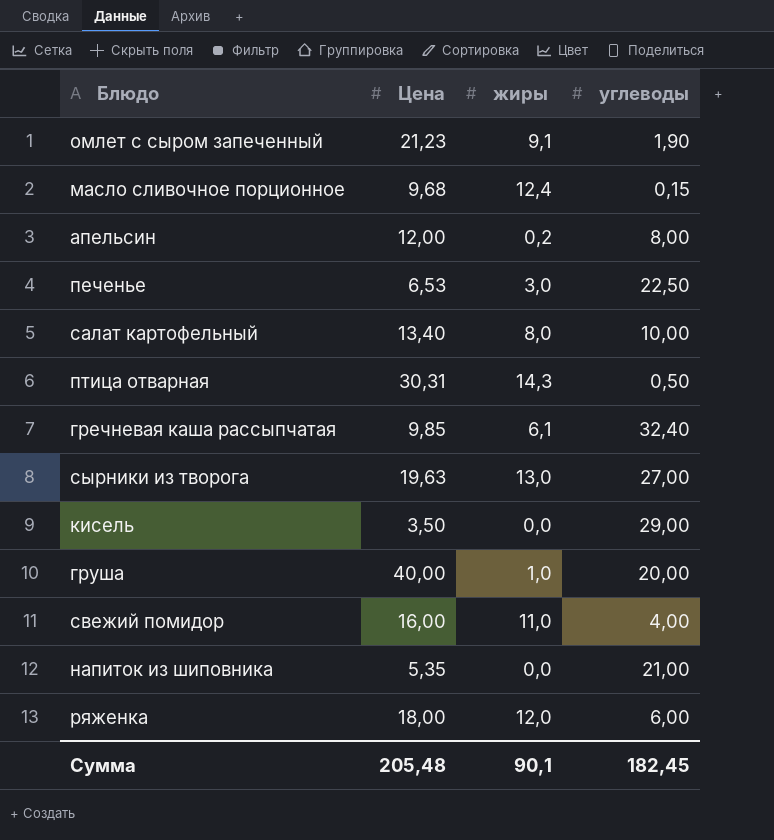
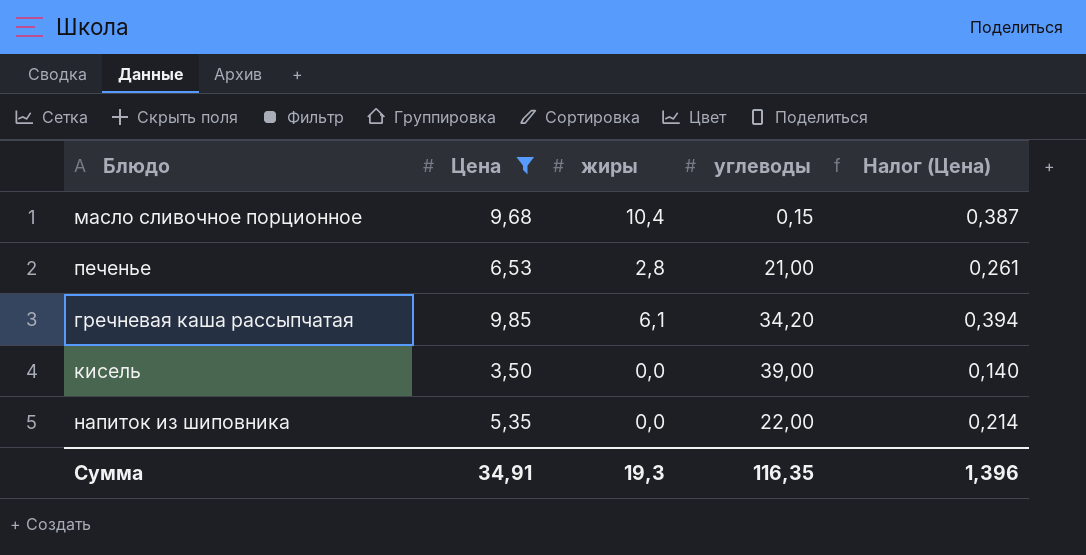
filter: none -> Цена <= 9,85
column Налог (Цена) | formula: none -> [Цена] * 0,04
масло сливочное порционное | жиры: 12,4 -> 10,4
печенье | жиры: 3,0 -> 2,8
печенье | углеводы: 22,50 -> 21,00
гречневая каша рассыпчатая | углеводы: 32,40 -> 34,20
кисель | углеводы: 29,00 -> 39,00
напиток из шиповника | углеводы: 21,00 -> 22,00
Сумма | Цена: 205,48 -> 34,91
Сумма | жиры: 90,1 -> 19,3
Сумма | углеводы: 182,45 -> 116,35

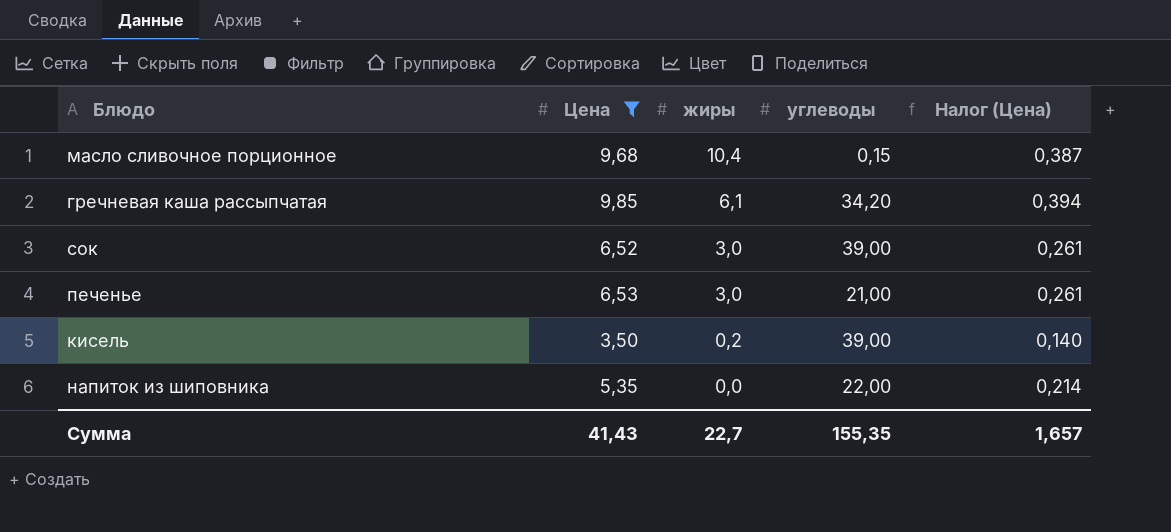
row order: none -> жиры descending
row сок: none -> 6,52 | 3,0 | 39,00 | 0,261
печенье | жиры: 2,8 -> 3,0
кисель | жиры: 0,0 -> 0,2
Сумма | Цена: 34,91 -> 41,43
Сумма | жиры: 19,3 -> 22,7
Сумма | углеводы: 116,35 -> 155,35
Сумма | Налог (Цена): 1,396 -> 1,657

